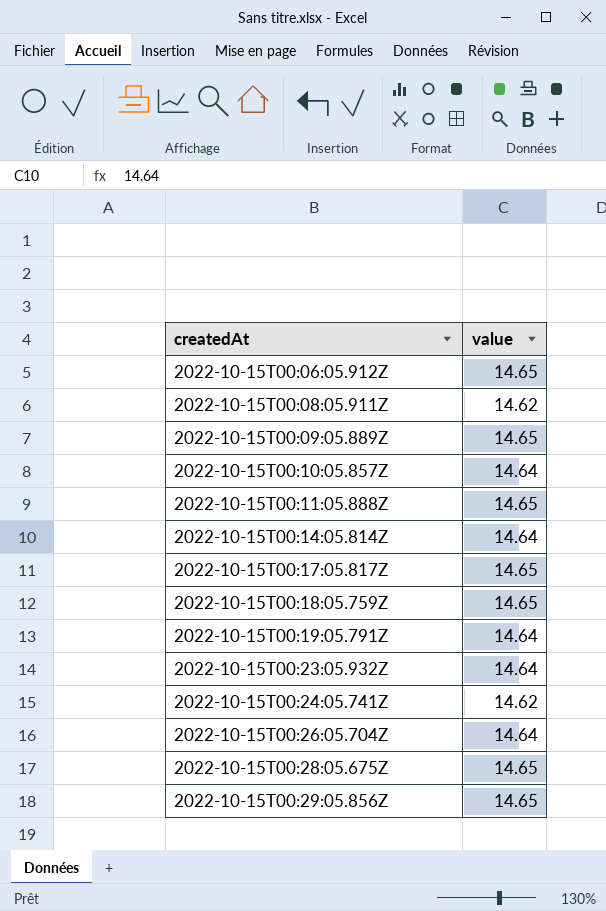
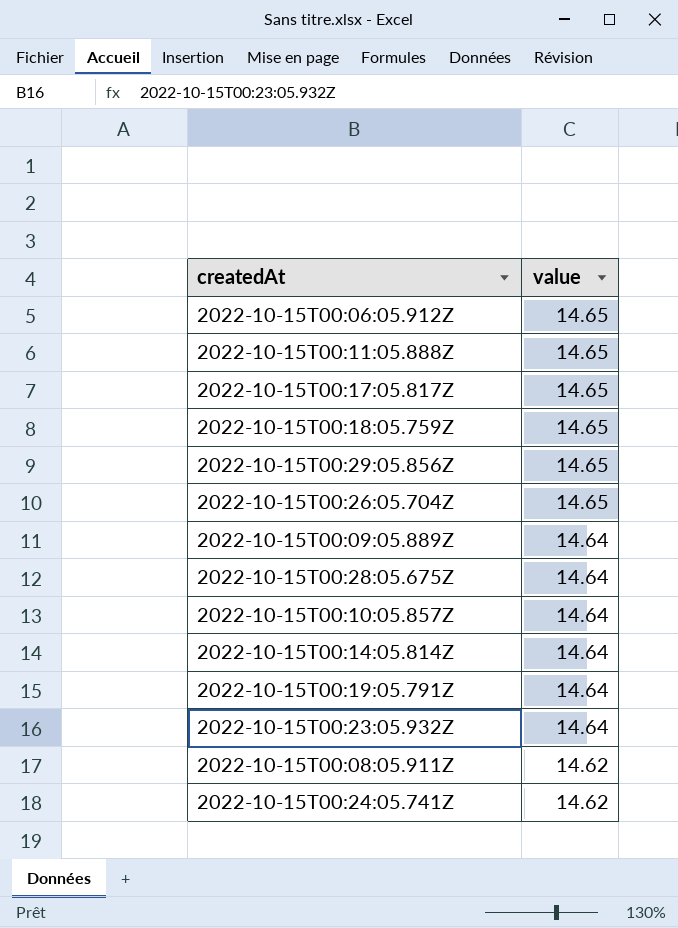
row order: createdAt ascending -> value descending
2022-10-15T00:26:05.704Z | value: 14.64 -> 14.65
2022-10-15T00:09:05.889Z | value: 14.65 -> 14.64
2022-10-15T00:28:05.675Z | value: 14.65 -> 14.64

